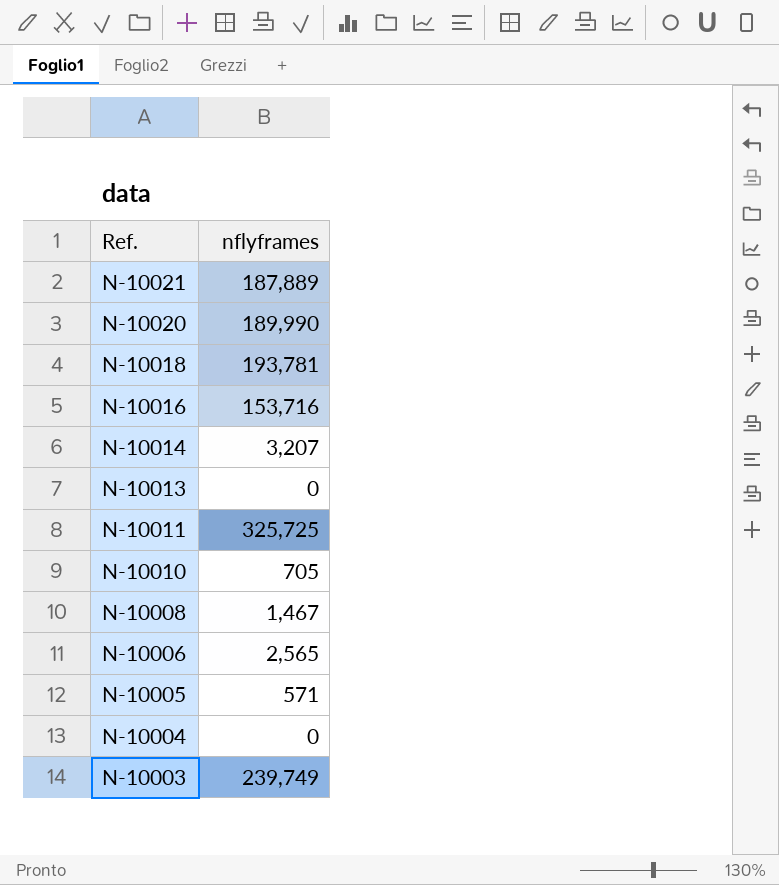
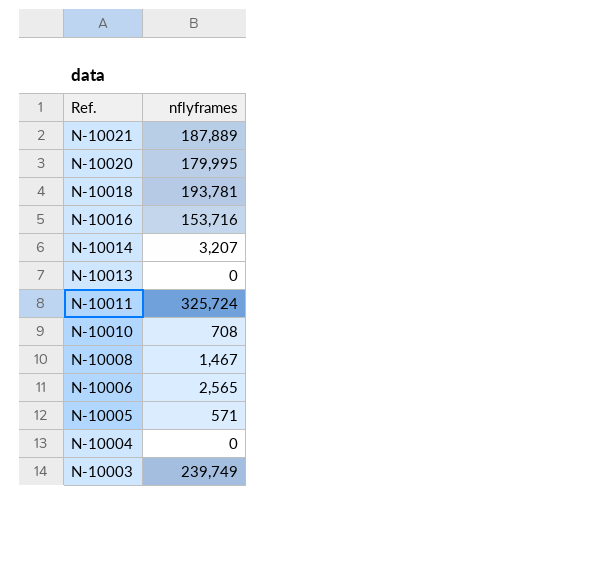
N-10020 | nflyframes: 189,990 -> 179,995
N-10011 | nflyframes: 325,725 -> 325,724
N-10010 | nflyframes: 705 -> 708

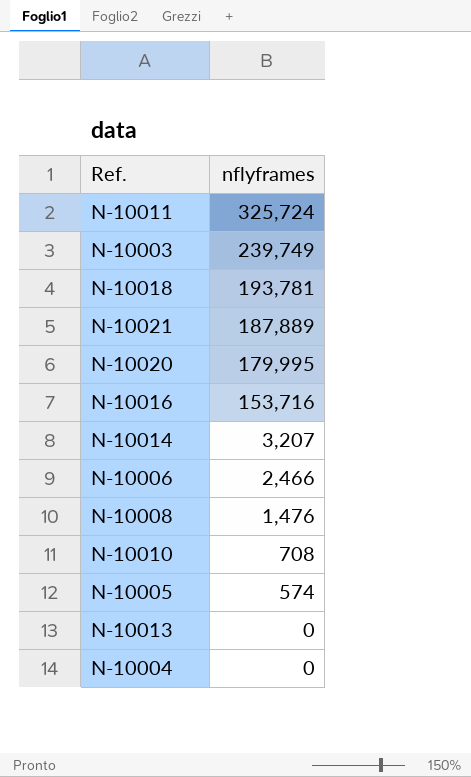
row order: Ref. descending -> nflyframes descending
N-10006 | nflyframes: 2,565 -> 2,466
N-10008 | nflyframes: 1,467 -> 1,476
N-10005 | nflyframes: 571 -> 574

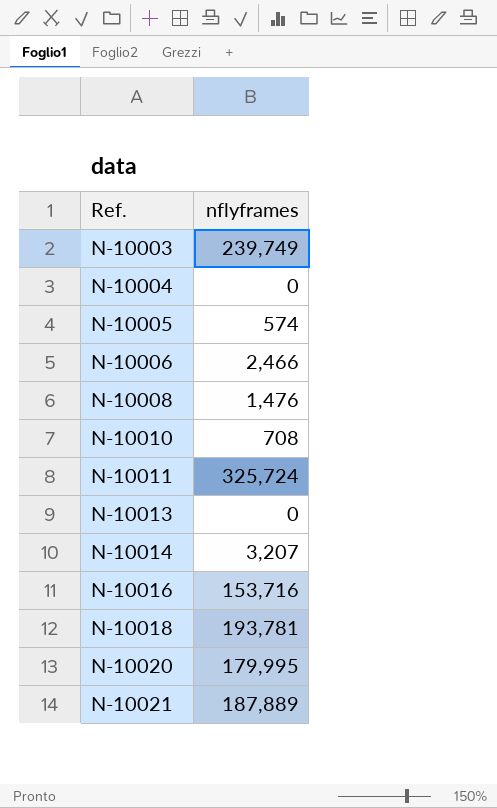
row order: nflyframes descending -> Ref. ascending

